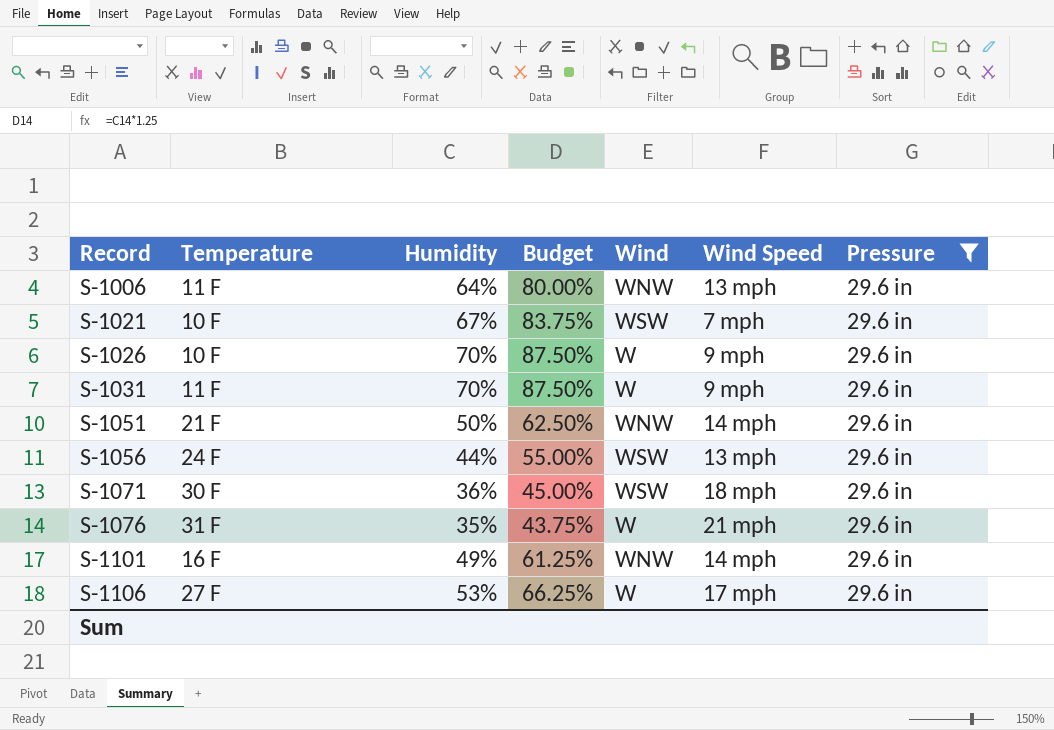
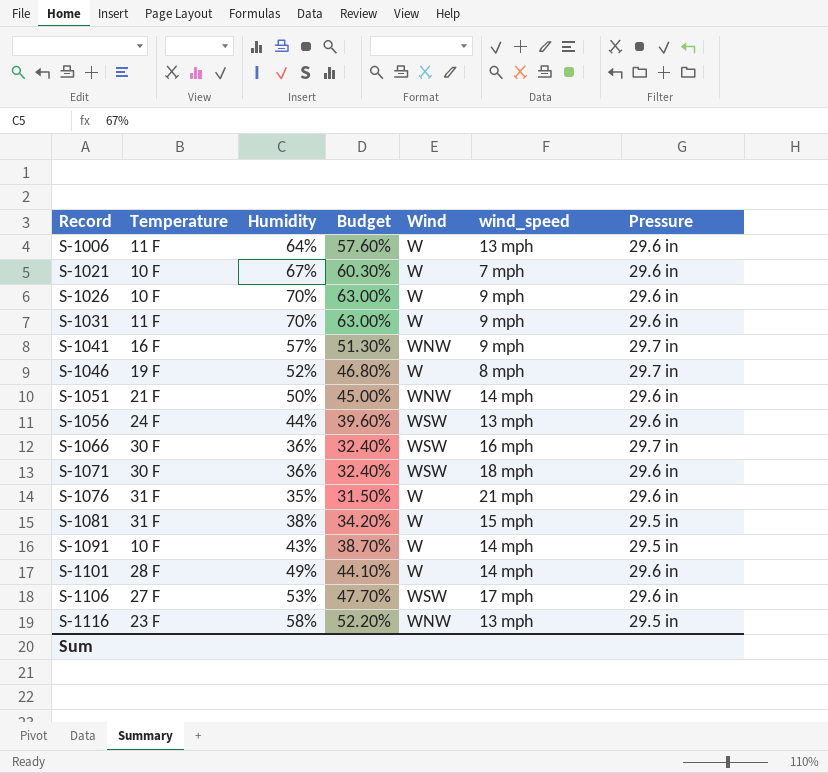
filter: Pressure = 29.6 in -> none
column Budget | formula: [Humidity] * 1.25 -> [Humidity] * 0.9
column name: Wind Speed -> wind_speed
S-1006 | Wind: WNW -> W
S-1021 | Wind: WSW -> W
S-1101 | Temperature: 16 F -> 28 F
S-1101 | Wind: WNW -> W
S-1106 | Wind: W -> WSW

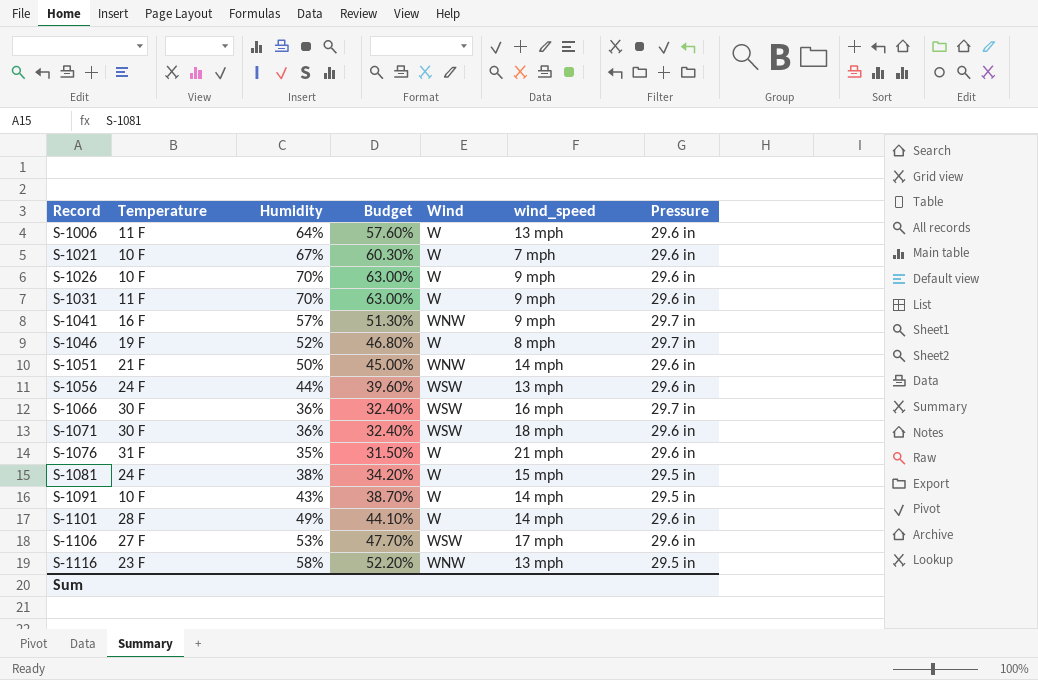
S-1081 | Temperature: 31 F -> 24 F

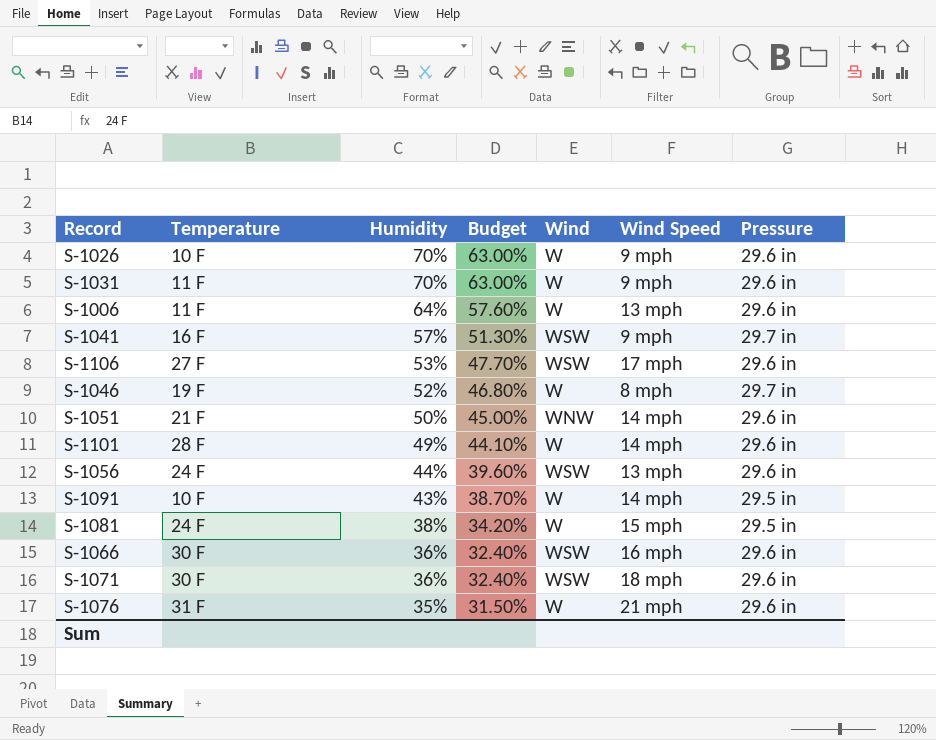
row order: Record ascending -> Humidity descending
column name: wind_speed -> Wind Speed
row S-1021: 10 F | 67% | 60.30% | W | 7 mph | 29.6 in -> none
row S-1116: 23 F | 58% | 52.20% | WNW | 13 mph | 29.5 in -> none
S-1041 | Wind: WNW -> WSW
S-1066 | Pressure: 29.7 in -> 29.6 in

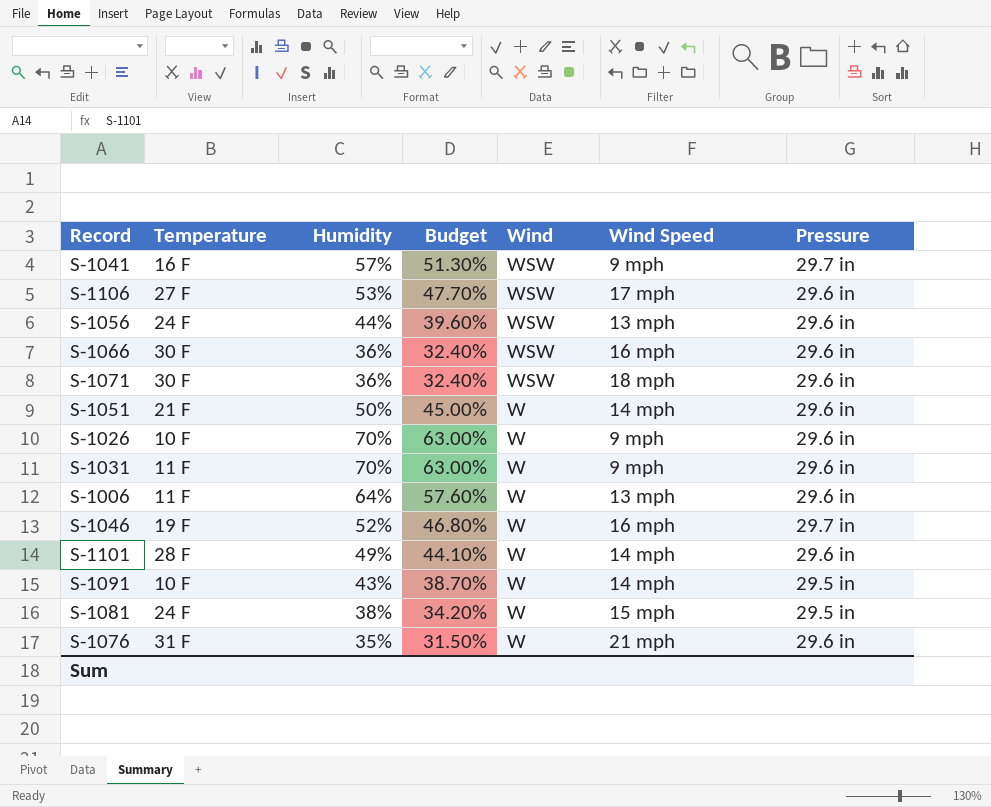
row order: Humidity descending -> Wind descending
S-1051 | Wind: WNW -> W
S-1046 | Wind Speed: 8 mph -> 16 mph

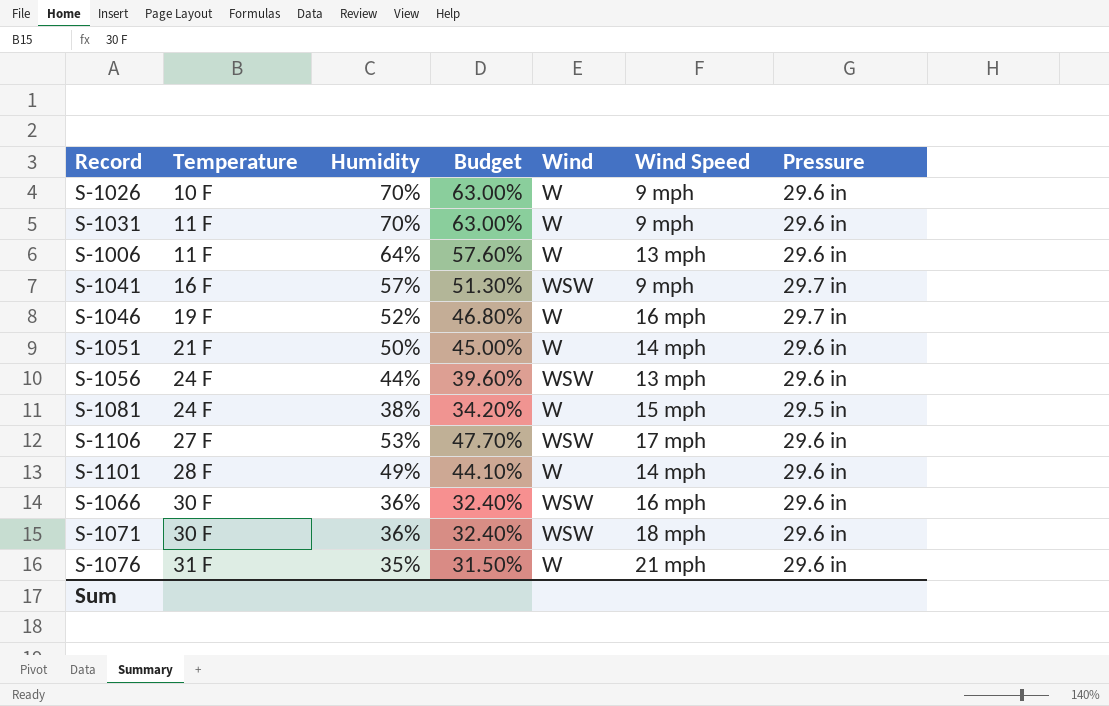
row order: Wind descending -> Temperature ascending
row S-1091: 10 F | 43% | 38.70% | W | 14 mph | 29.5 in -> none

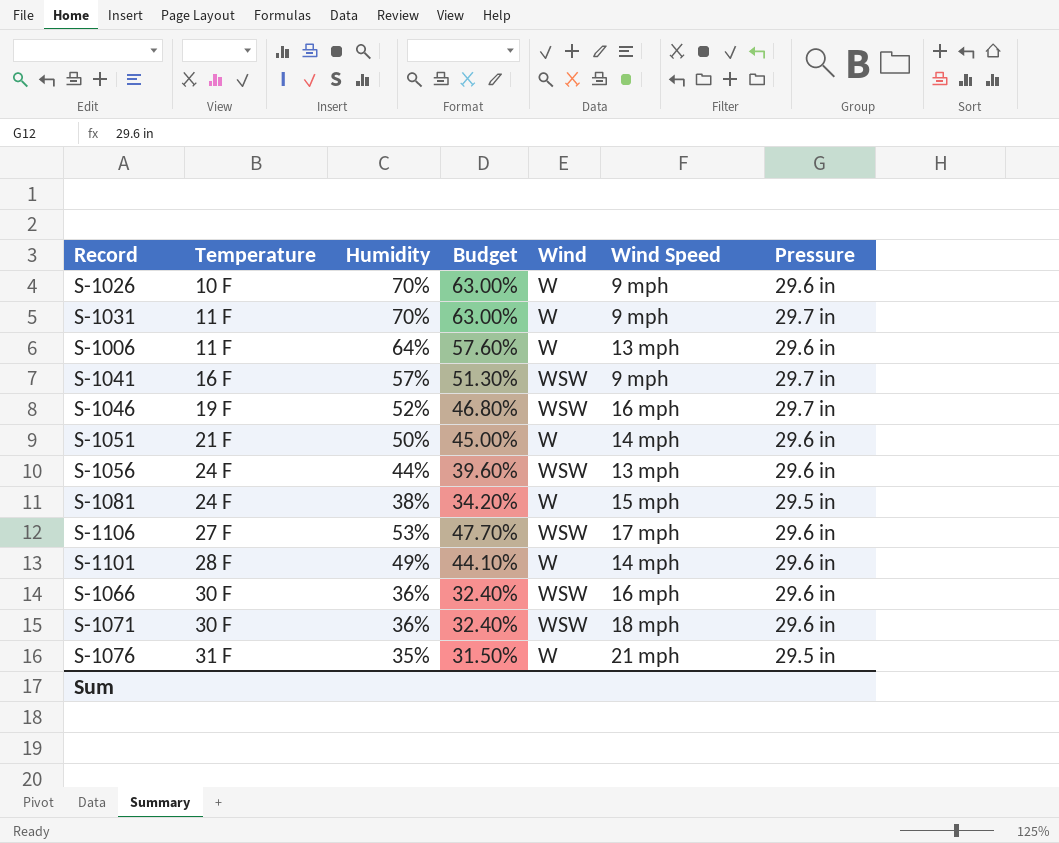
S-1031 | Pressure: 29.6 in -> 29.7 in
S-1046 | Wind: W -> WSW
S-1076 | Pressure: 29.6 in -> 29.5 in

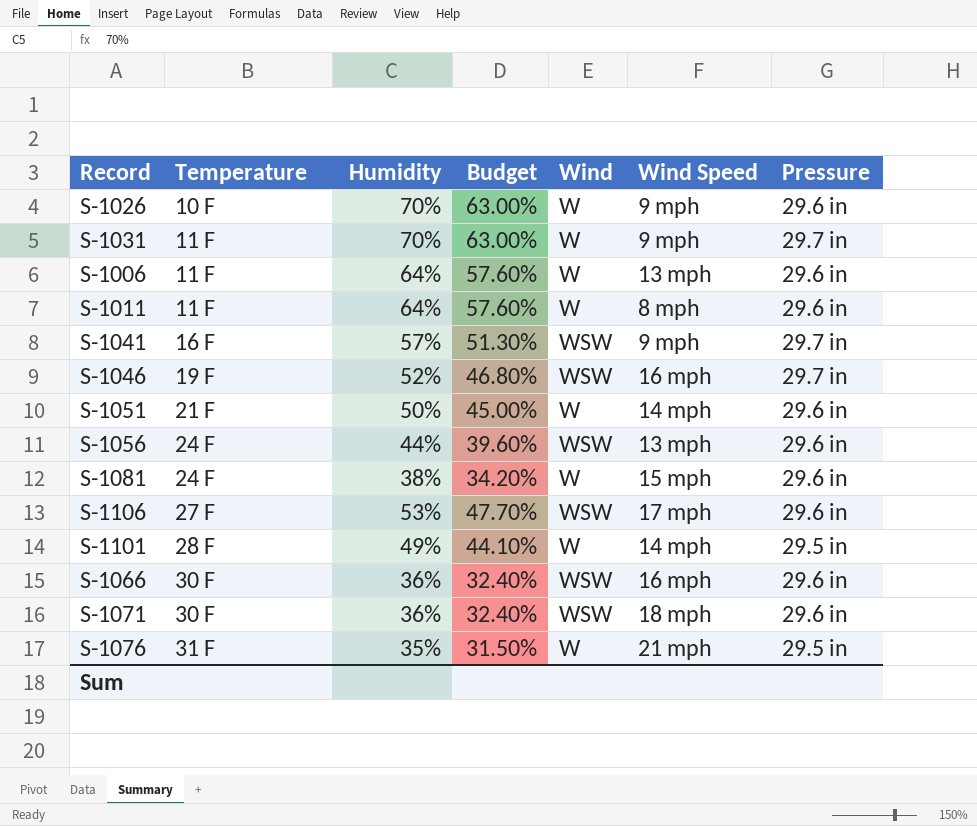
row S-1011: none -> 11 F | 64% | 57.60% | W | 8 mph | 29.6 in
S-1081 | Pressure: 29.5 in -> 29.6 in
S-1101 | Pressure: 29.6 in -> 29.5 in

